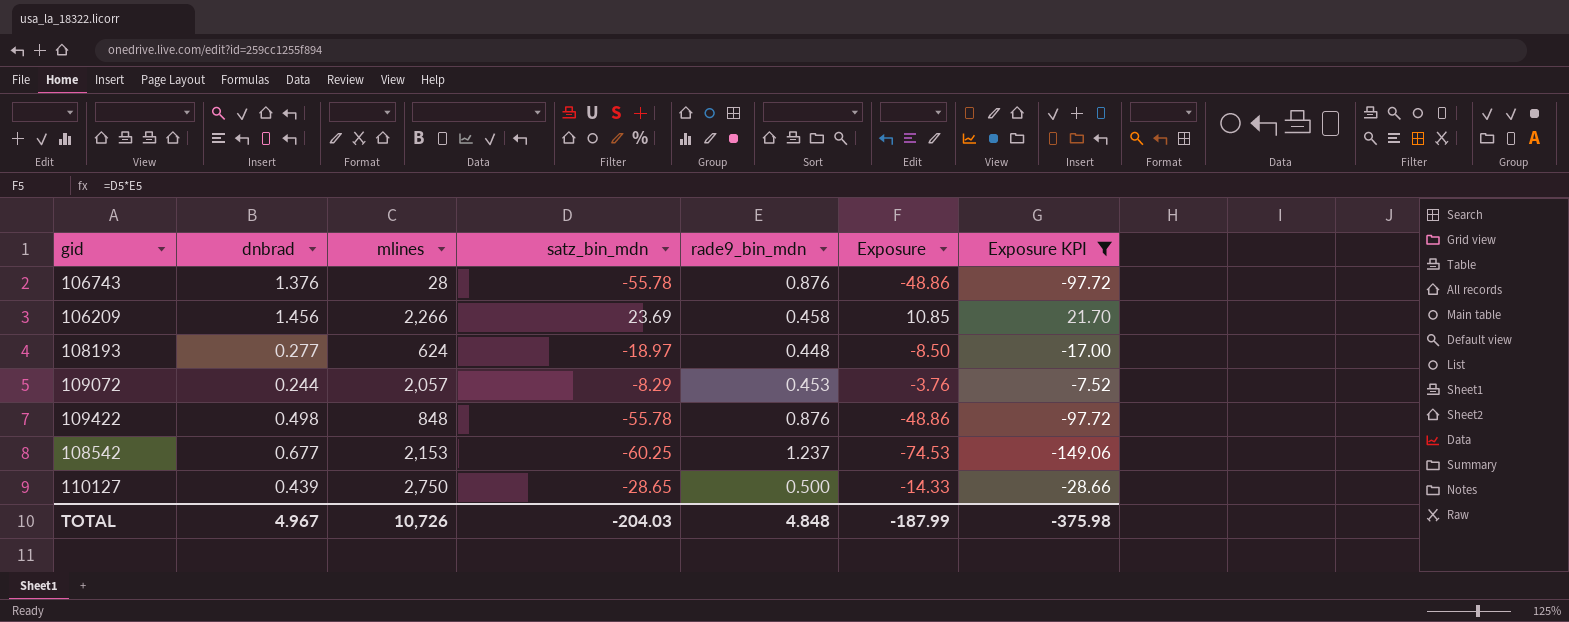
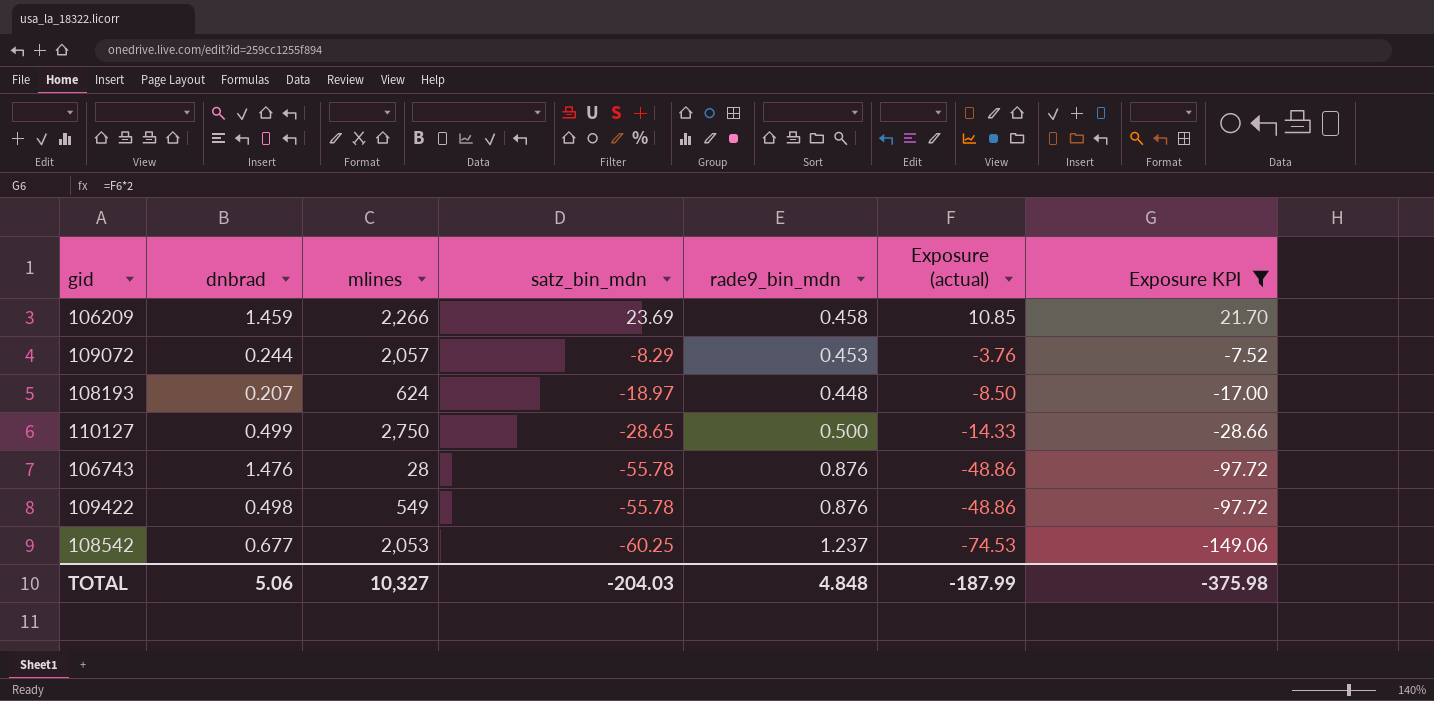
row order: none -> satz_bin_mdn descending
column name: Exposure -> Exposure (actual)
106209 | dnbrad: 1.456 -> 1.459
108193 | dnbrad: 0.277 -> 0.207
110127 | dnbrad: 0.439 -> 0.499
106743 | dnbrad: 1.376 -> 1.476
109422 | mlines: 848 -> 549
108542 | mlines: 2,153 -> 2,053
TOTAL | dnbrad: 4.967 -> 5.06
TOTAL | mlines: 10,726 -> 10,327

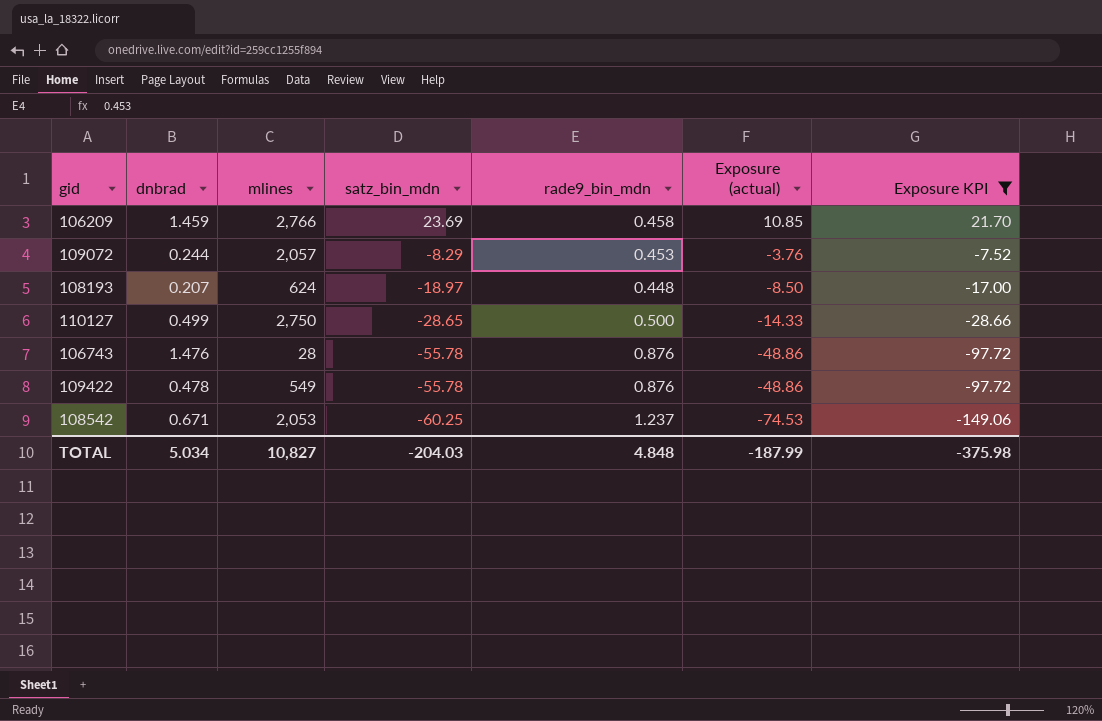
106209 | mlines: 2,266 -> 2,766
109422 | dnbrad: 0.498 -> 0.478
108542 | dnbrad: 0.677 -> 0.671
TOTAL | dnbrad: 5.06 -> 5.034
TOTAL | mlines: 10,327 -> 10,827

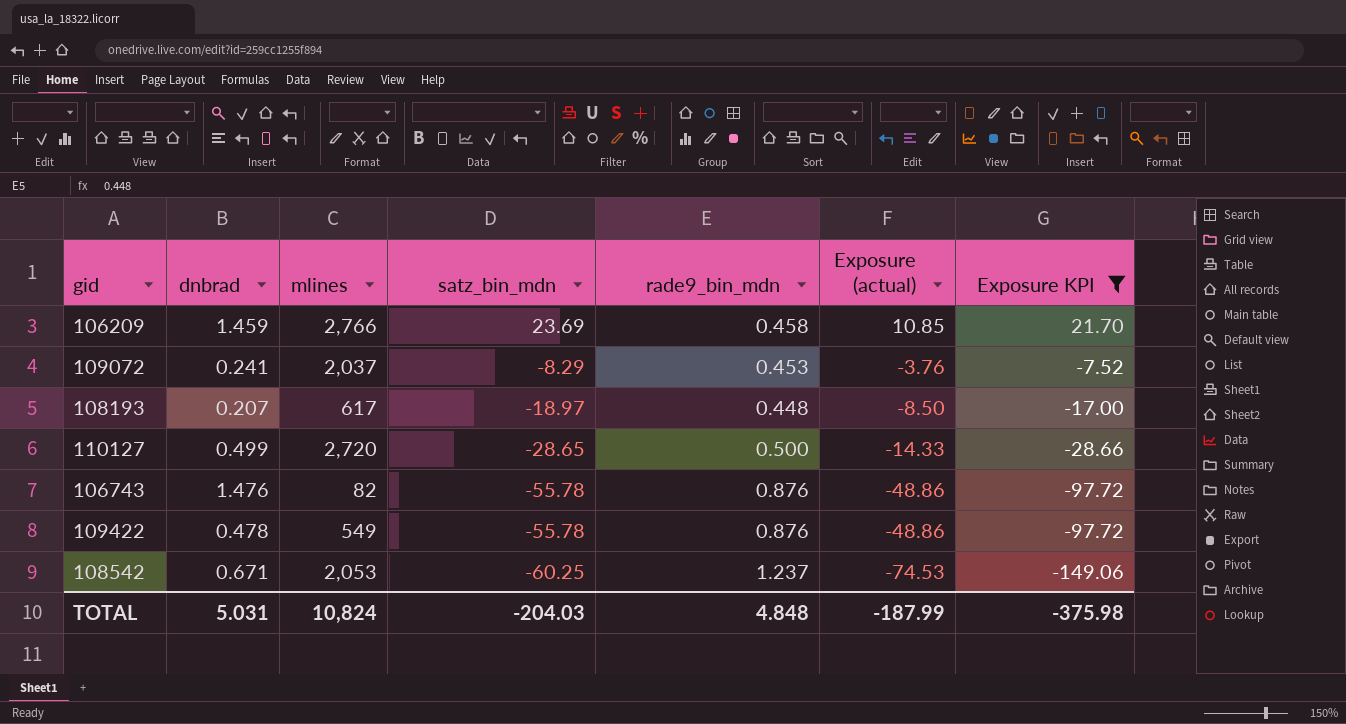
109072 | dnbrad: 0.244 -> 0.241
109072 | mlines: 2,057 -> 2,037
108193 | mlines: 624 -> 617
110127 | mlines: 2,750 -> 2,720
106743 | mlines: 28 -> 82
TOTAL | dnbrad: 5.034 -> 5.031
TOTAL | mlines: 10,827 -> 10,824

